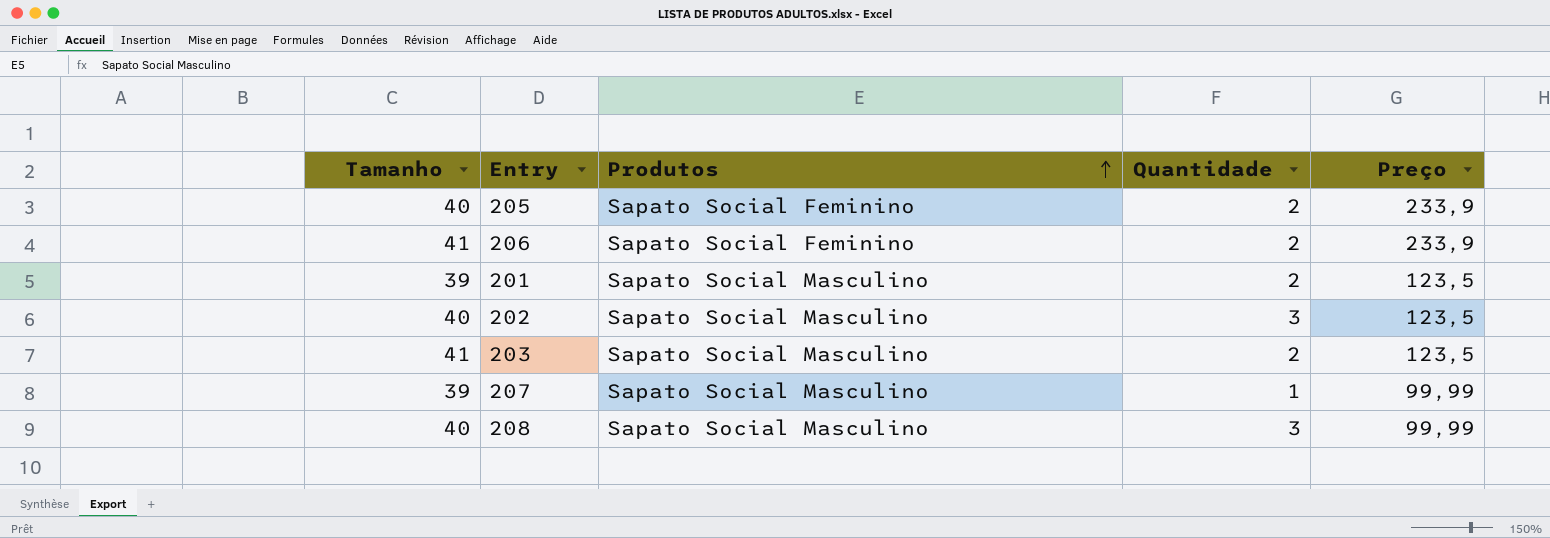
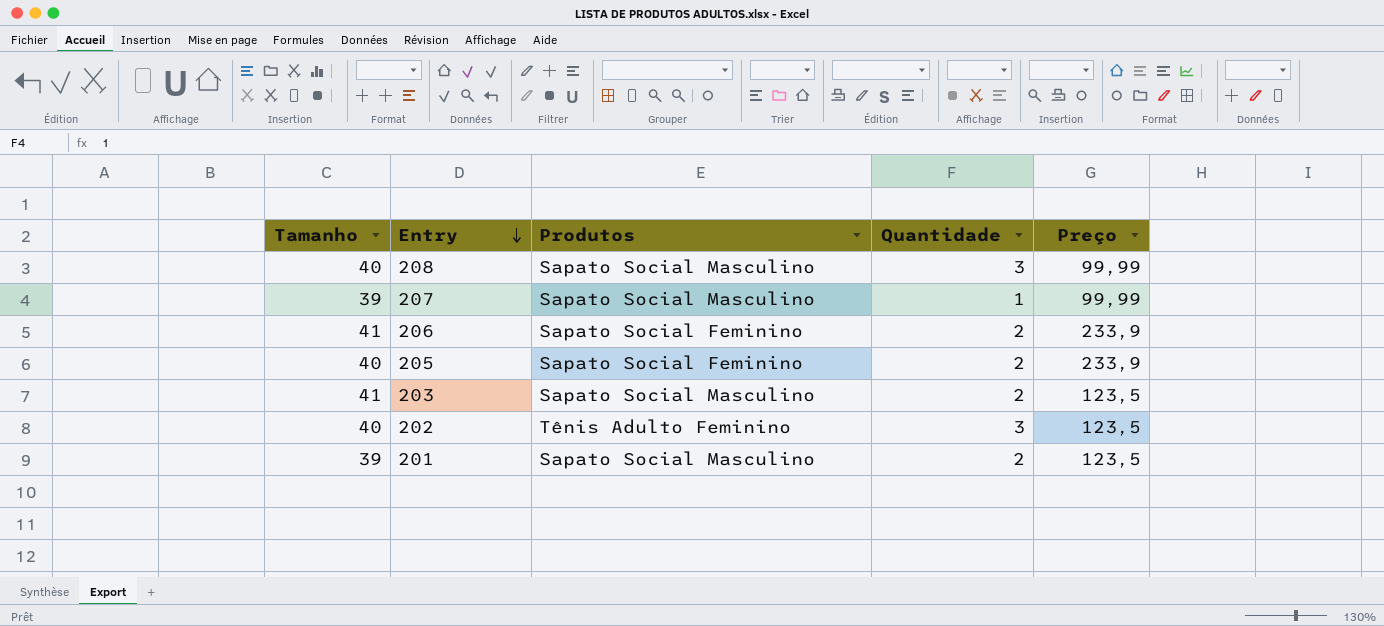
row order: Produtos ascending -> Entry descending
202 | Produtos: Sapato Social Masculino -> Tênis Adulto Feminino

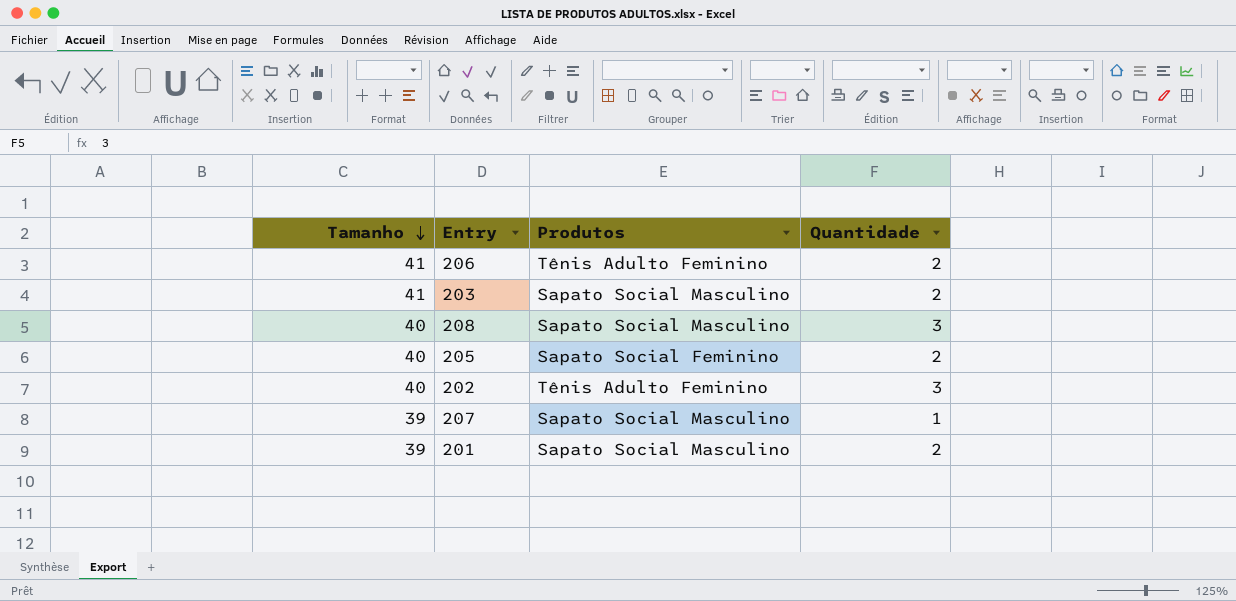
row order: Entry descending -> Tamanho descending
column Preço | position: 5 -> none
206 | Produtos: Sapato Social Feminino -> Tênis Adulto Feminino

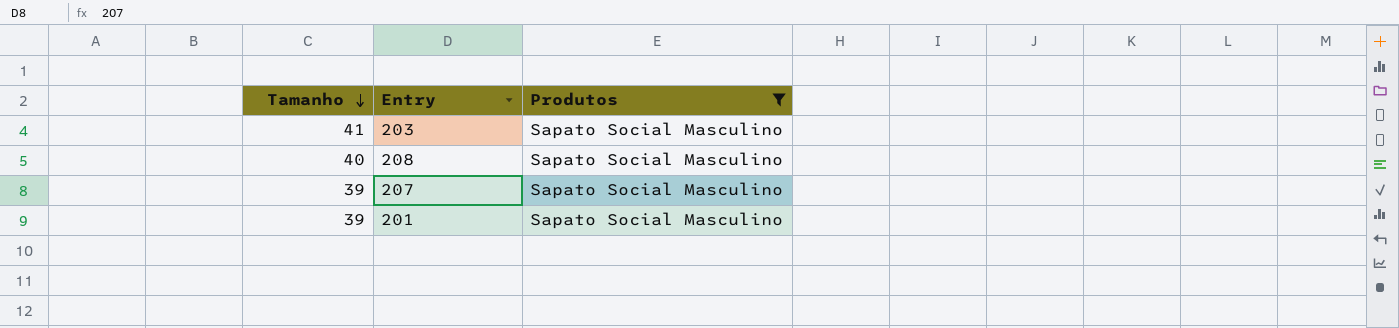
filter: none -> Produtos = Sapato Social Masculino
column Quantidade | position: 4 -> none

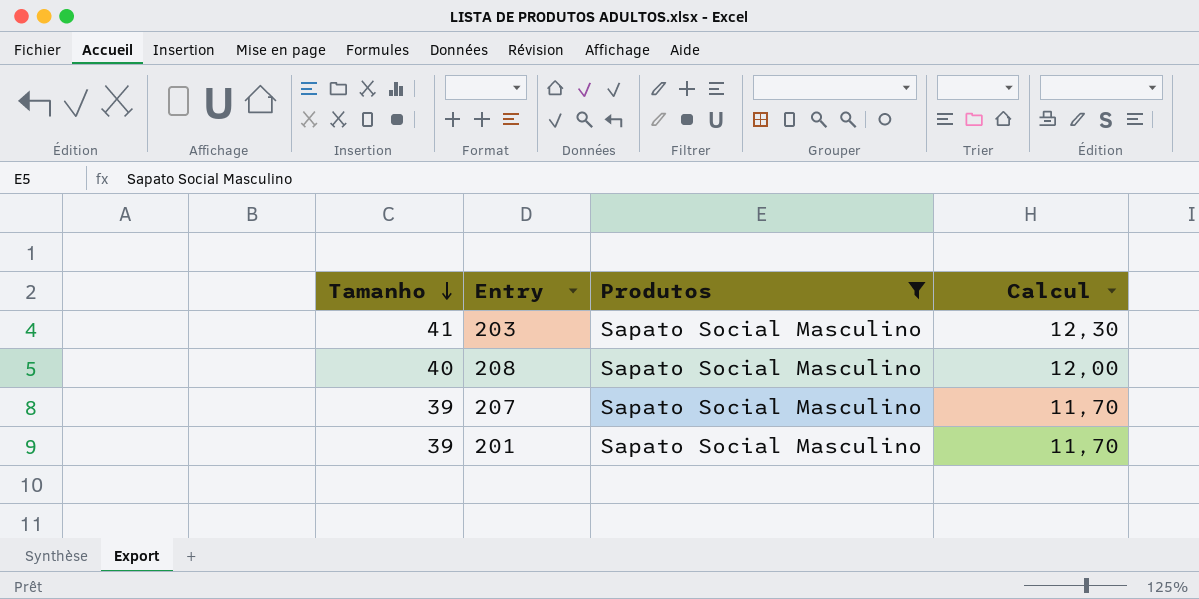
column Calcul | formula: none -> [Tamanho] * 0,3

